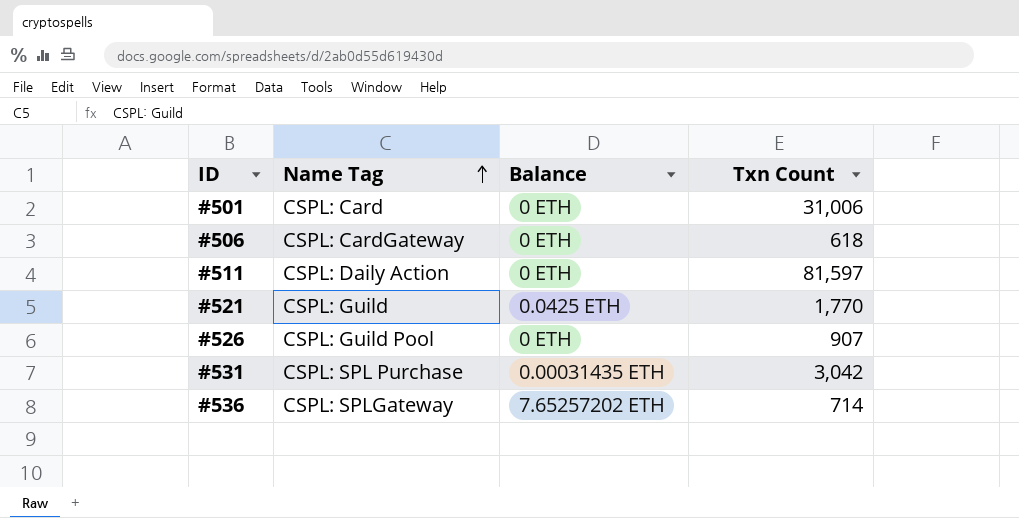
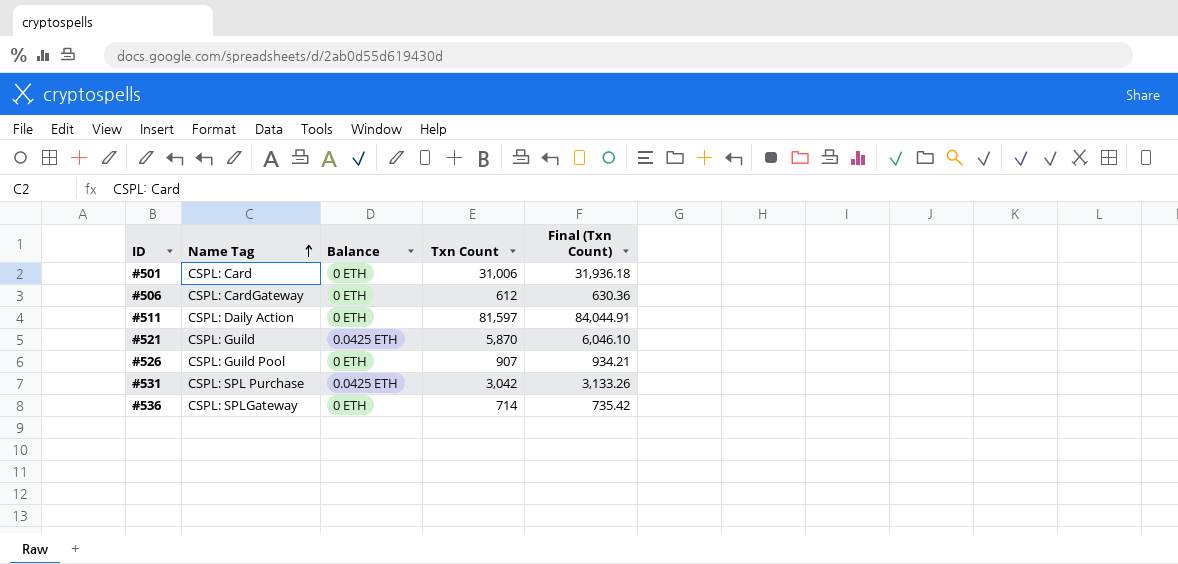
column Final (Txn Count) | formula: none -> [Txn Count] * 1.03
#506 | Txn Count: 618 -> 612
#521 | Txn Count: 1,770 -> 5,870
#531 | Balance: 0.00031435 ETH -> 0.0425 ETH
#536 | Balance: 7.65257202 ETH -> 0 ETH

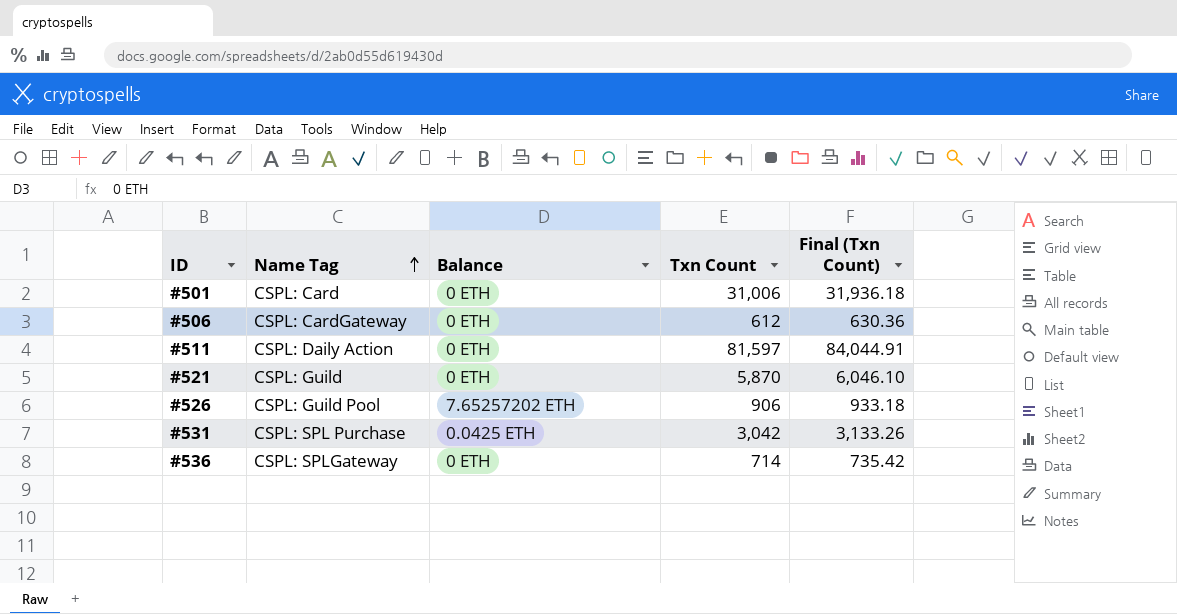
#521 | Balance: 0.0425 ETH -> 0 ETH
#526 | Balance: 0 ETH -> 7.65257202 ETH
#526 | Txn Count: 907 -> 906
#526 | Final (Txn Count): 934.21 -> 933.18

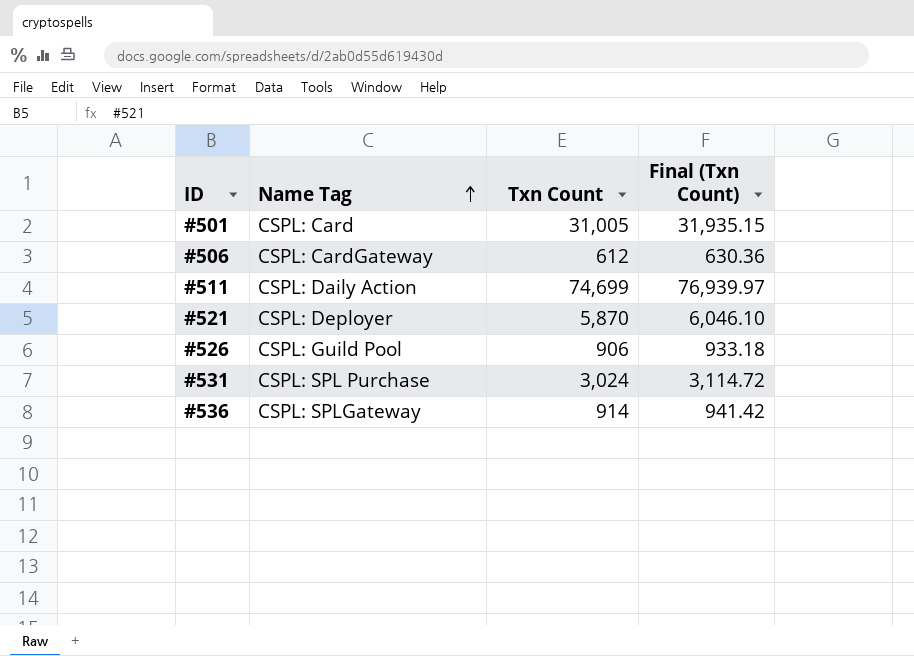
column Balance | position: 3 -> none
#501 | Txn Count: 31,006 -> 31,005
#501 | Final (Txn Count): 31,936.18 -> 31,935.15
#511 | Txn Count: 81,597 -> 74,699
#511 | Final (Txn Count): 84,044.91 -> 76,939.97
#521 | Name Tag: CSPL: Guild -> CSPL: Deployer
#531 | Txn Count: 3,042 -> 3,024
#531 | Final (Txn Count): 3,133.26 -> 3,114.72
#536 | Txn Count: 714 -> 914
#536 | Final (Txn Count): 735.42 -> 941.42

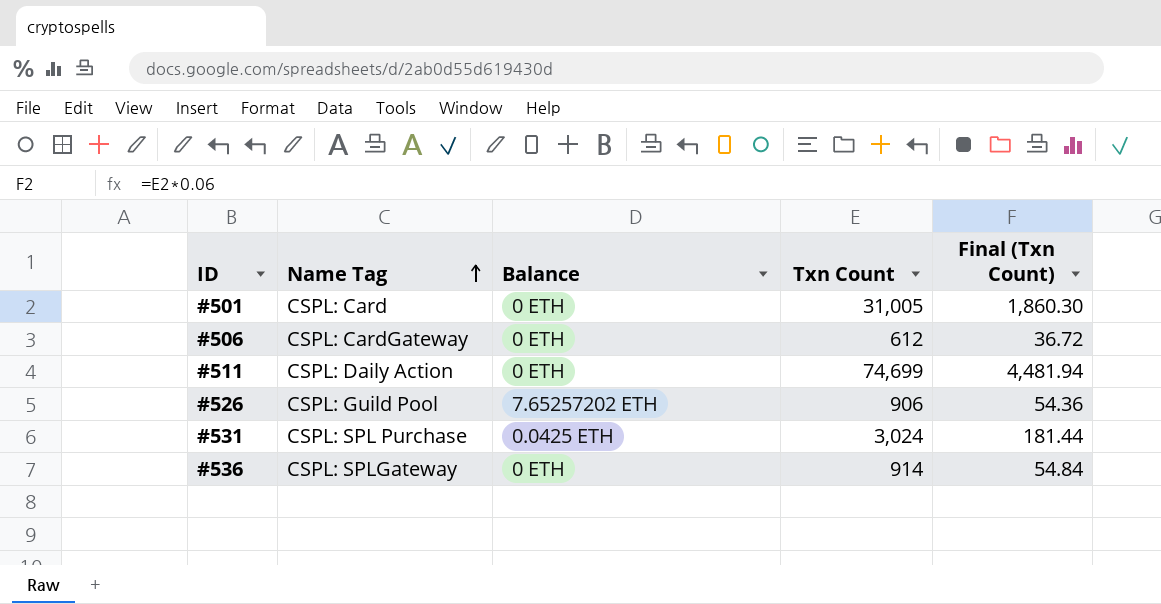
column Balance | position: none -> 3
column Final (Txn Count) | formula: [Txn Count] * 1.03 -> [Txn Count] * 0.06
row #521: CSPL: Deployer | 5,870 | 6,046.10 -> none

